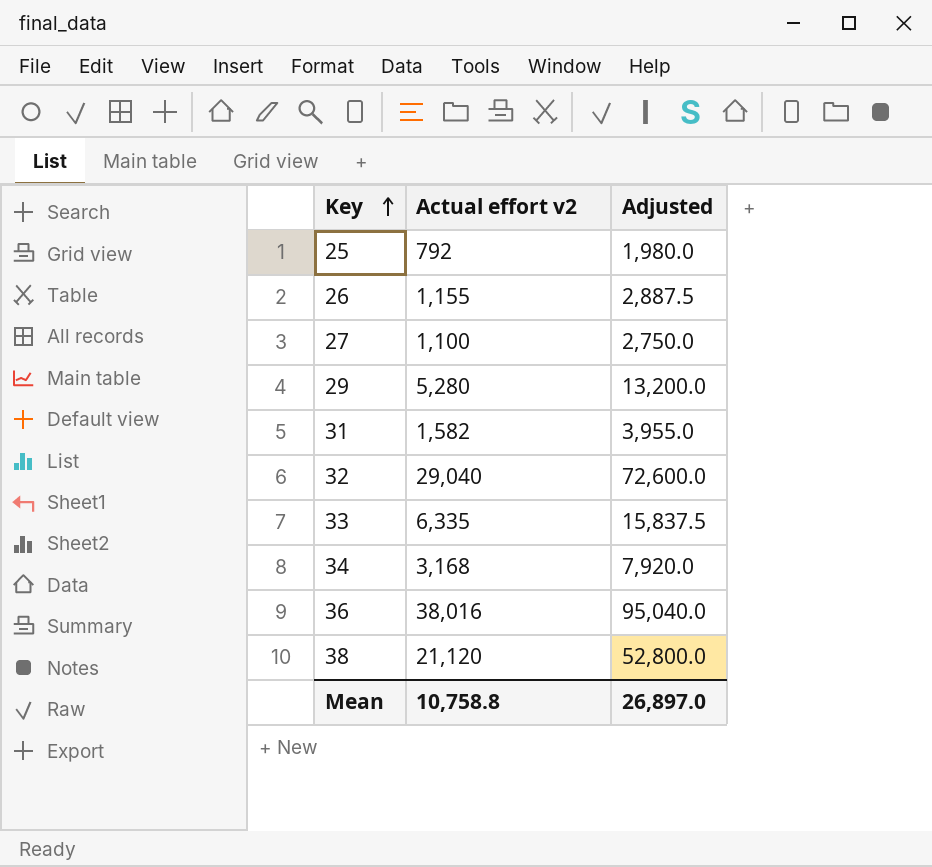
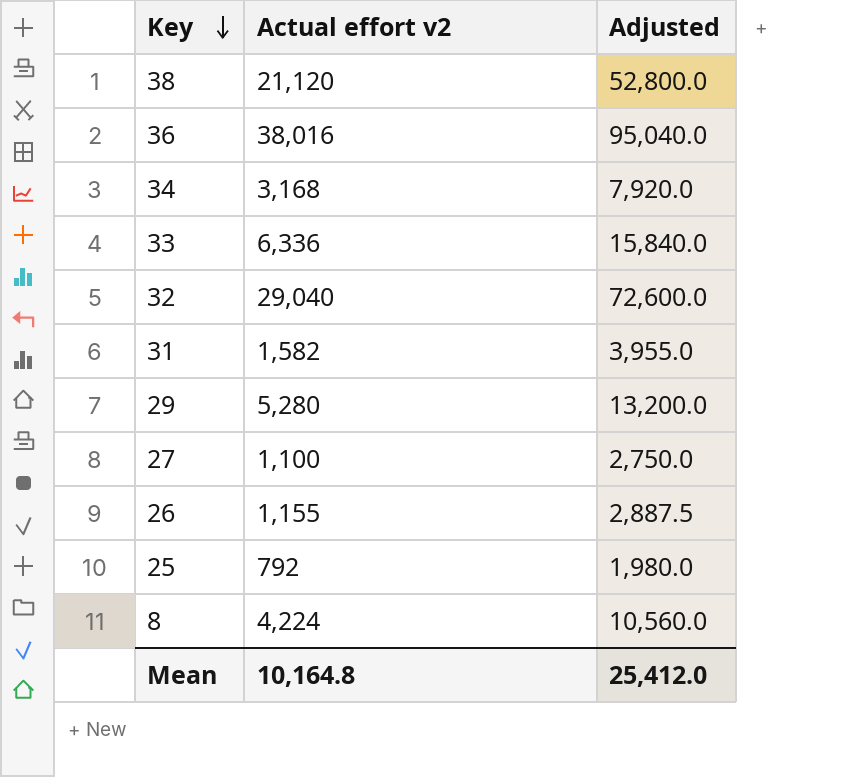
row order: Key ascending -> Key descending
33 | Actual effort v2: 6,335 -> 6,336
33 | Adjusted: 15,837.5 -> 15,840.0
row 8: none -> 4,224 | 10,560.0
Mean | Actual effort v2: 10,758.8 -> 10,164.8
Mean | Adjusted: 26,897.0 -> 25,412.0

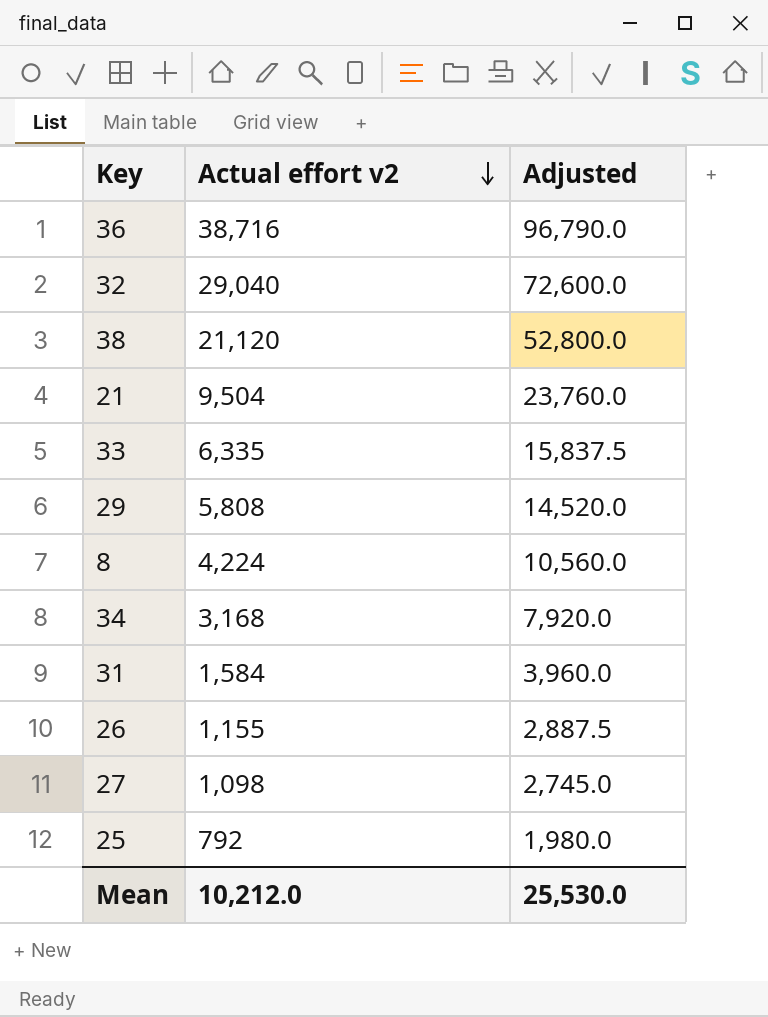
row order: Key descending -> Actual effort v2 descending
36 | Actual effort v2: 38,016 -> 38,716
36 | Adjusted: 95,040.0 -> 96,790.0
row 21: none -> 9,504 | 23,760.0
33 | Actual effort v2: 6,336 -> 6,335
33 | Adjusted: 15,840.0 -> 15,837.5
29 | Actual effort v2: 5,280 -> 5,808
29 | Adjusted: 13,200.0 -> 14,520.0
31 | Actual effort v2: 1,582 -> 1,584
31 | Adjusted: 3,955.0 -> 3,960.0
27 | Actual effort v2: 1,100 -> 1,098
27 | Adjusted: 2,750.0 -> 2,745.0
Mean | Actual effort v2: 10,164.8 -> 10,212.0
Mean | Adjusted: 25,412.0 -> 25,530.0

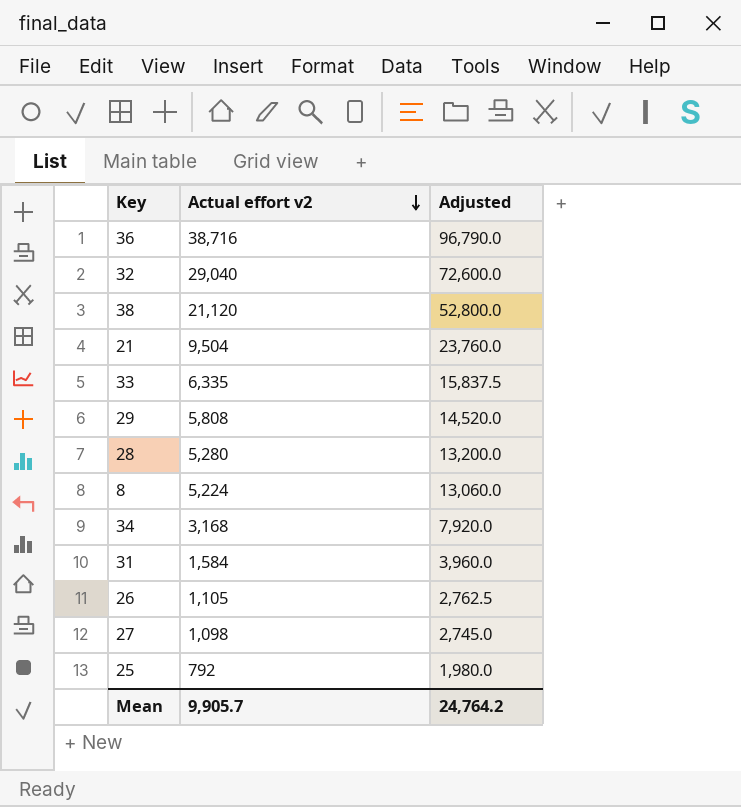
row 28: none -> 5,280 | 13,200.0
8 | Actual effort v2: 4,224 -> 5,224
8 | Adjusted: 10,560.0 -> 13,060.0
26 | Actual effort v2: 1,155 -> 1,105
26 | Adjusted: 2,887.5 -> 2,762.5
Mean | Actual effort v2: 10,212.0 -> 9,905.7
Mean | Adjusted: 25,530.0 -> 24,764.2

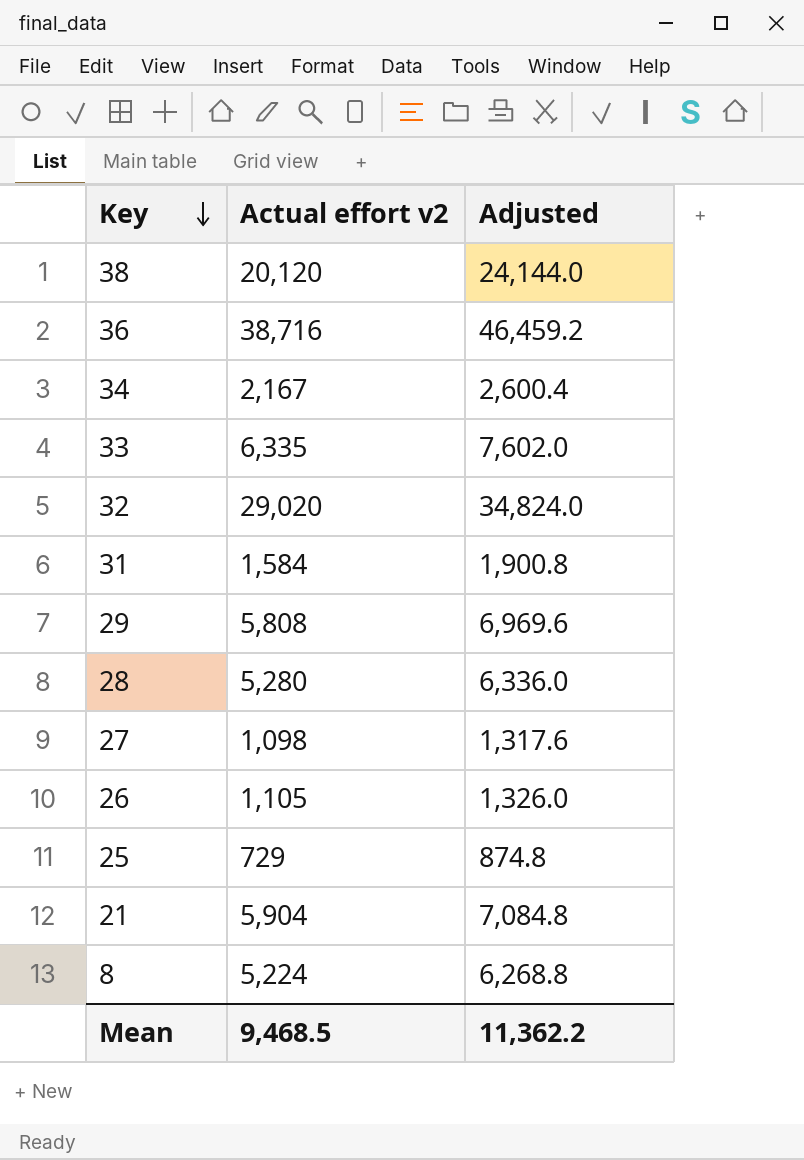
row order: Actual effort v2 descending -> Key descending
column Adjusted | formula: [Actual effort v2] * 2.5 -> [Actual effort v2] * 1.2
38 | Actual effort v2: 21,120 -> 20,120
34 | Actual effort v2: 3,168 -> 2,167
32 | Actual effort v2: 29,040 -> 29,020
25 | Actual effort v2: 792 -> 729
21 | Actual effort v2: 9,504 -> 5,904
Mean | Actual effort v2: 9,905.7 -> 9,468.5
Mean | Adjusted: 24,764.2 -> 11,362.2

